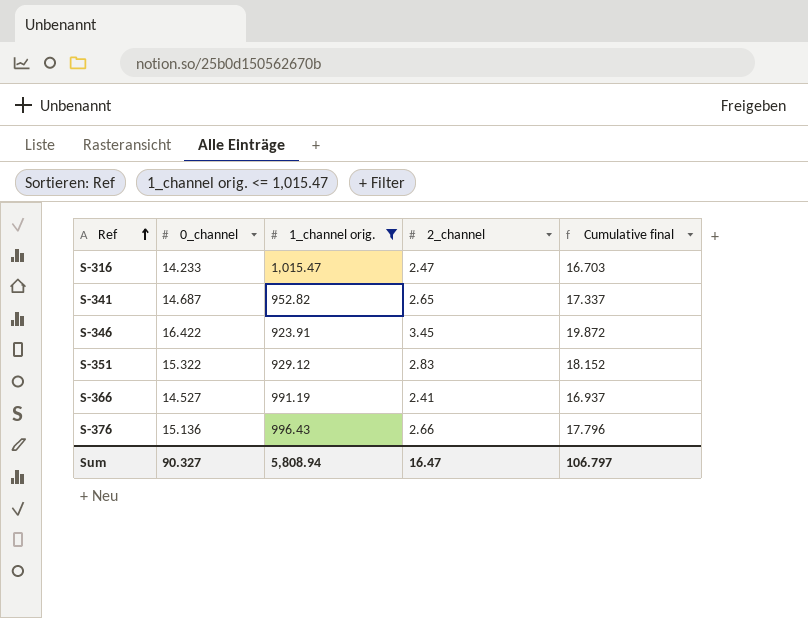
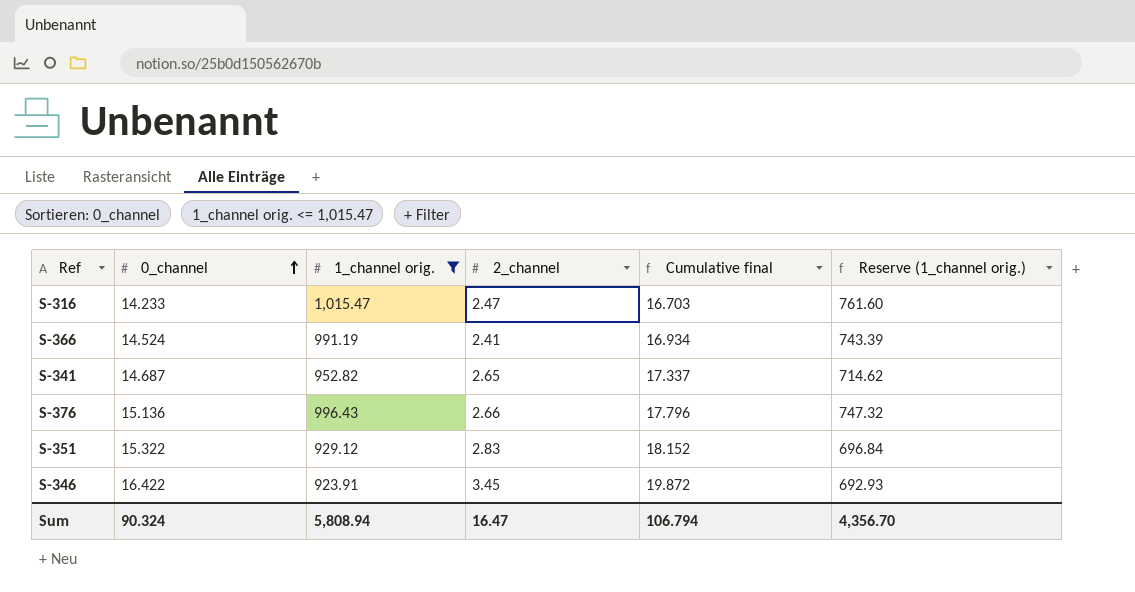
row order: Ref ascending -> 0_channel ascending
column Reserve (1_channel orig.) | formula: none -> [1_channel orig.] * 0.75
S-366 | 0_channel: 14.527 -> 14.524
S-366 | Cumulative final: 16.937 -> 16.934
Sum | 0_channel: 90.327 -> 90.324
Sum | Cumulative final: 106.797 -> 106.794

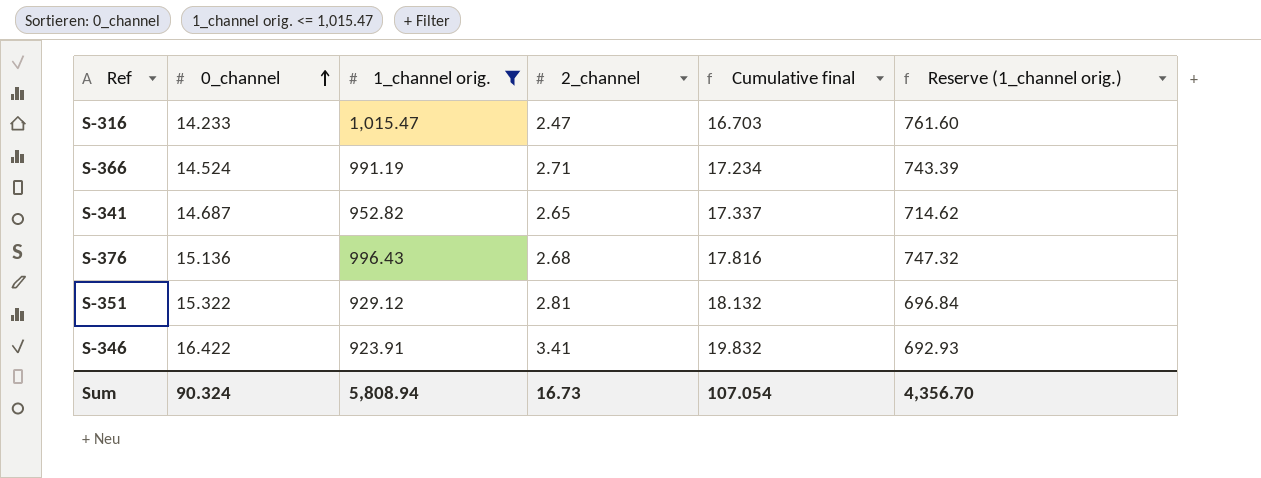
S-366 | 2_channel: 2.41 -> 2.71
S-366 | Cumulative final: 16.934 -> 17.234
S-376 | 2_channel: 2.66 -> 2.68
S-376 | Cumulative final: 17.796 -> 17.816
S-351 | 2_channel: 2.83 -> 2.81
S-351 | Cumulative final: 18.152 -> 18.132
S-346 | 2_channel: 3.45 -> 3.41
S-346 | Cumulative final: 19.872 -> 19.832
Sum | 2_channel: 16.47 -> 16.73
Sum | Cumulative final: 106.794 -> 107.054

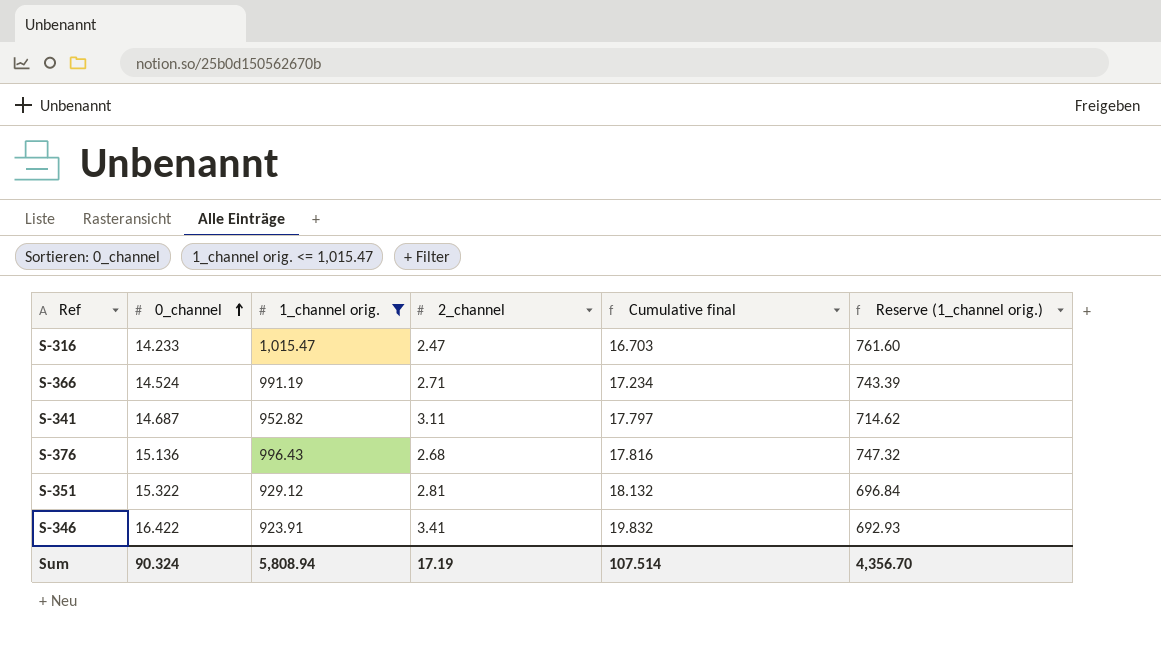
S-341 | 2_channel: 2.65 -> 3.11
S-341 | Cumulative final: 17.337 -> 17.797
Sum | 2_channel: 16.73 -> 17.19
Sum | Cumulative final: 107.054 -> 107.514

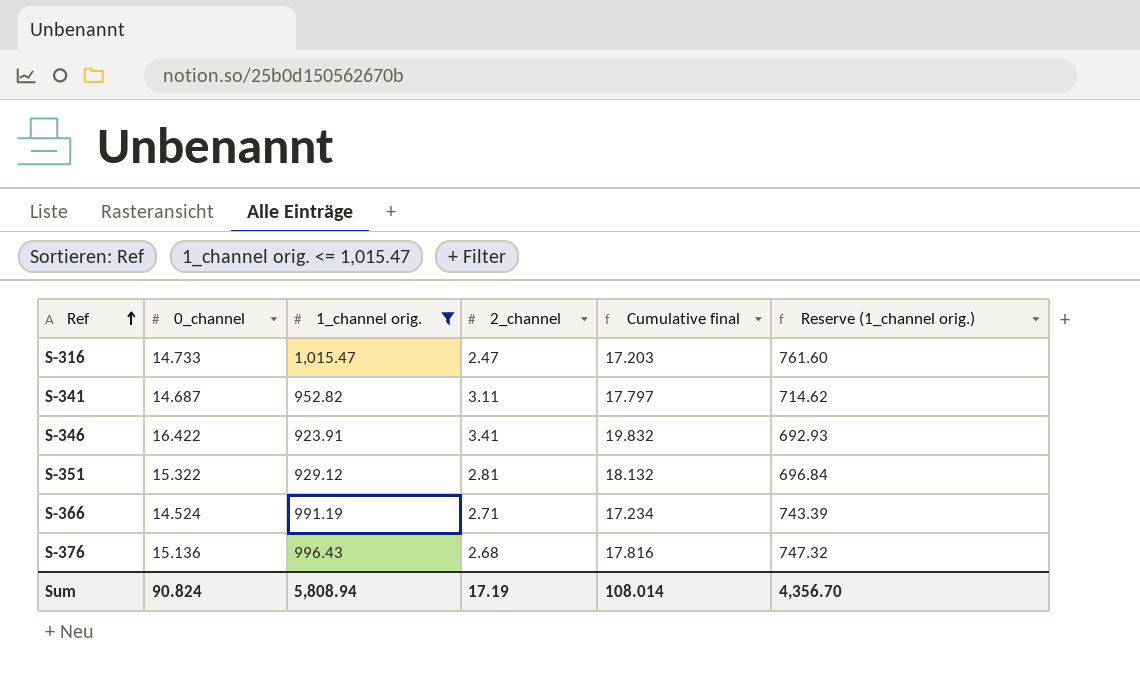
row order: 0_channel ascending -> Ref ascending
S-316 | 0_channel: 14.233 -> 14.733
S-316 | Cumulative final: 16.703 -> 17.203
Sum | 0_channel: 90.324 -> 90.824
Sum | Cumulative final: 107.514 -> 108.014

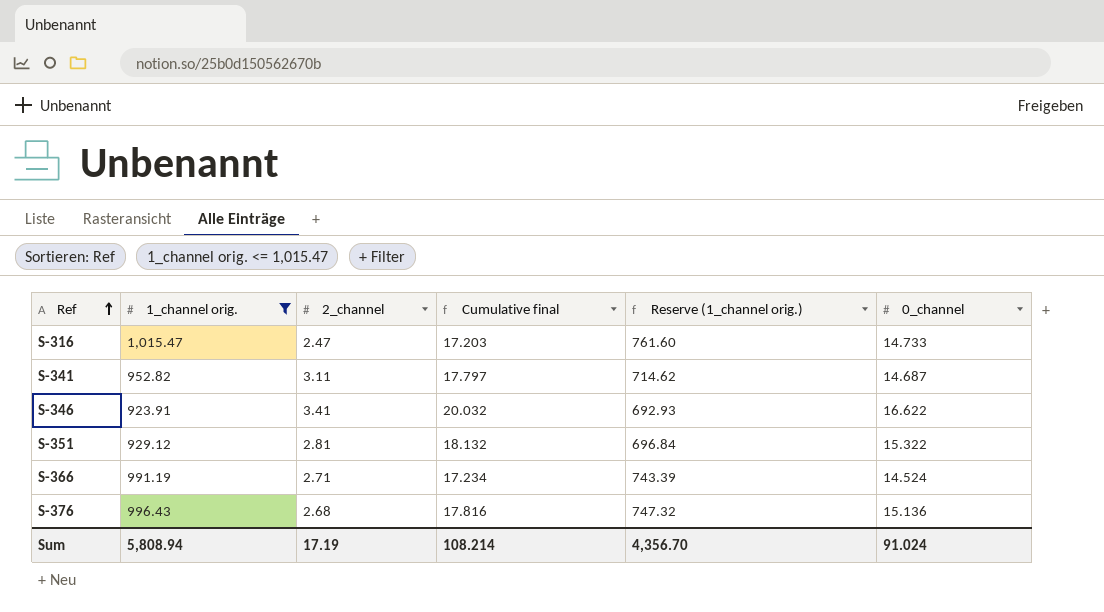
column 0_channel | position: 2 -> 6
S-346 | Cumulative final: 19.832 -> 20.032
S-346 | 0_channel: 16.422 -> 16.622
Sum | Cumulative final: 108.014 -> 108.214
Sum | 0_channel: 90.824 -> 91.024

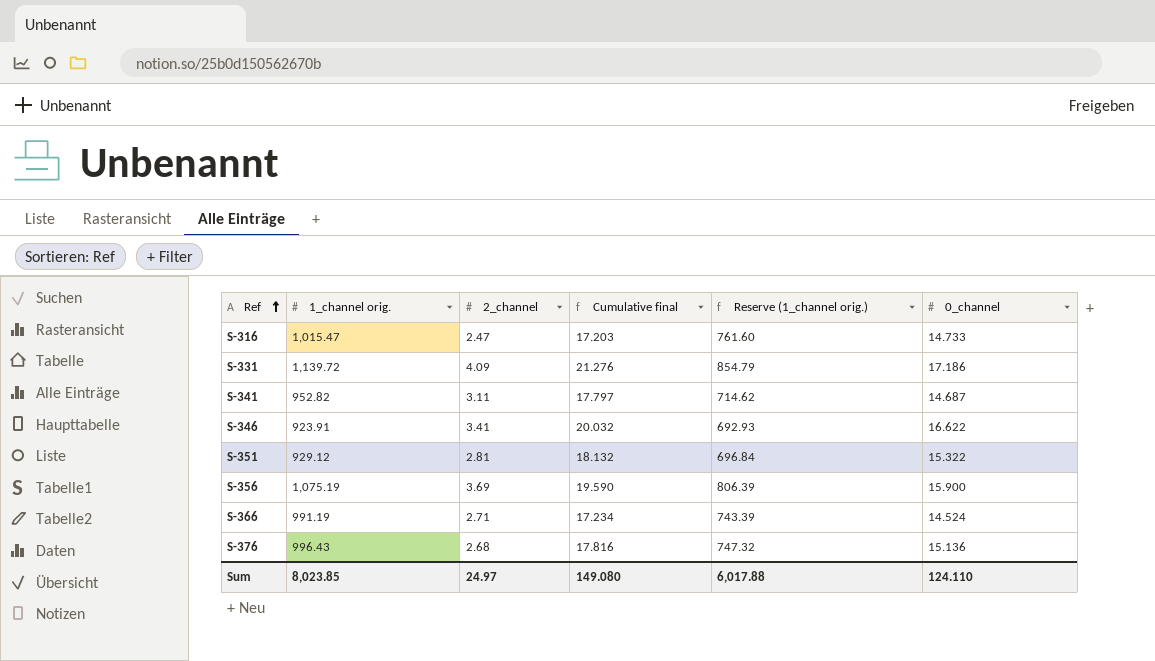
filter: 1_channel orig. <= 1,015.47 -> none
Sum | 1_channel orig.: 5,808.94 -> 8,023.85
Sum | 2_channel: 17.19 -> 24.97
Sum | Cumulative final: 108.214 -> 149.080
Sum | Reserve (1_channel orig.): 4,356.70 -> 6,017.88
Sum | 0_channel: 91.024 -> 124.110

